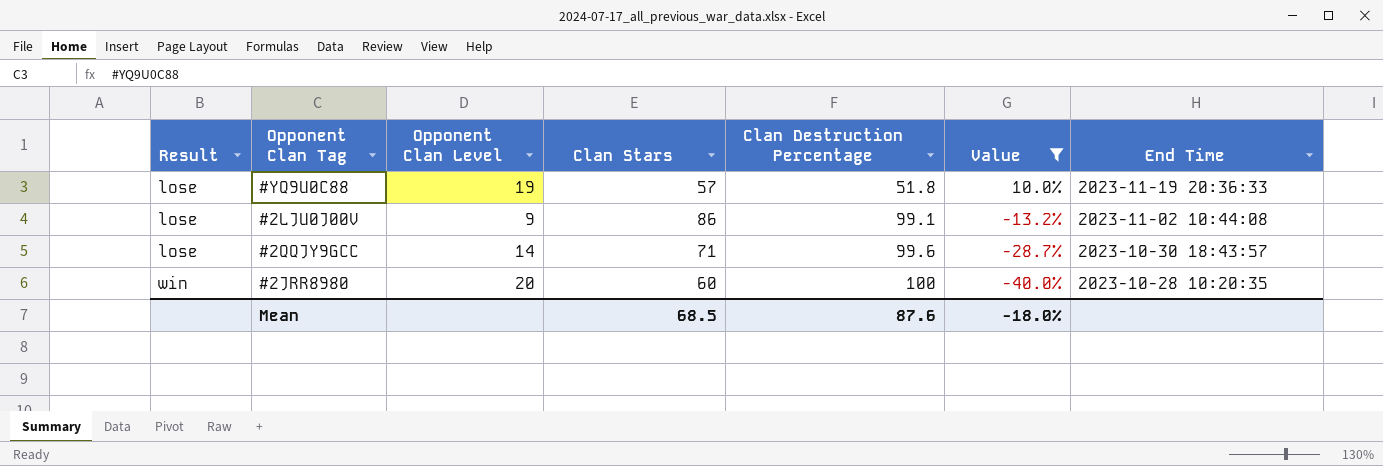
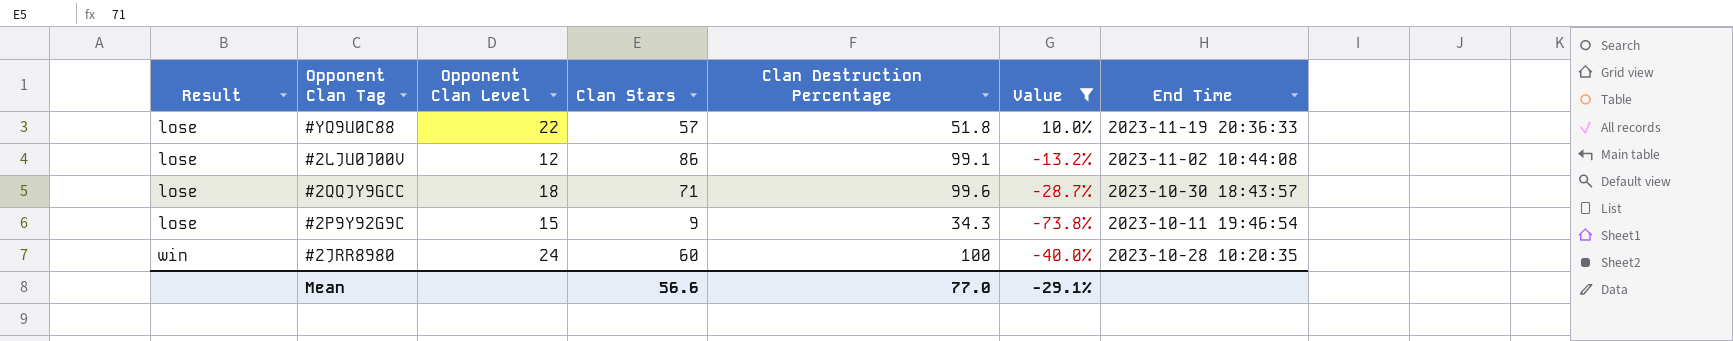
#YQ9U0C88 | Opponent Clan Level: 19 -> 22
#2LJU0J00V | Opponent Clan Level: 9 -> 12
#2QQJY9GCC | Opponent Clan Level: 14 -> 18
row #2P9Y92G9C: none -> lose | 15 | 9 | 34.3 | -73.8% | 2023-10-11 19:46:54
#2JRR8980 | Opponent Clan Level: 20 -> 24
Mean | Clan Stars: 68.5 -> 56.6
Mean | Clan Destruction Percentage: 87.6 -> 77.0
Mean | Value: -18.0% -> -29.1%

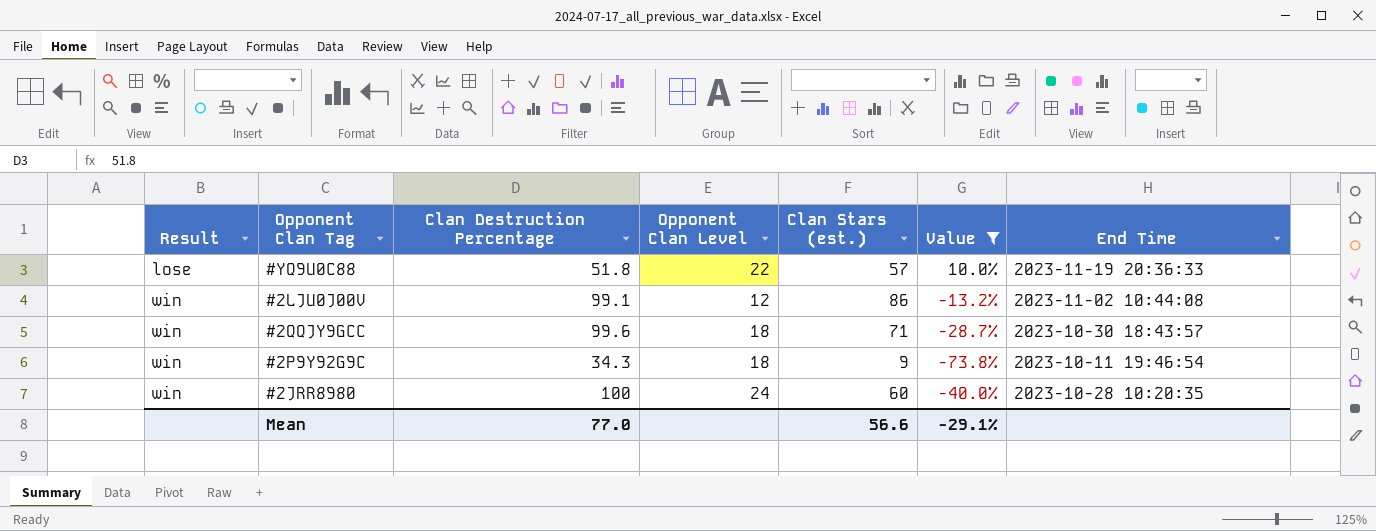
column Clan Destruction Percentage | position: 5 -> 3
column name: Clan Stars -> Clan Stars (est.)
#2LJU0J00V | Result: lose -> win
#2QQJY9GCC | Result: lose -> win
#2P9Y92G9C | Result: lose -> win
#2P9Y92G9C | Opponent Clan Level: 15 -> 18

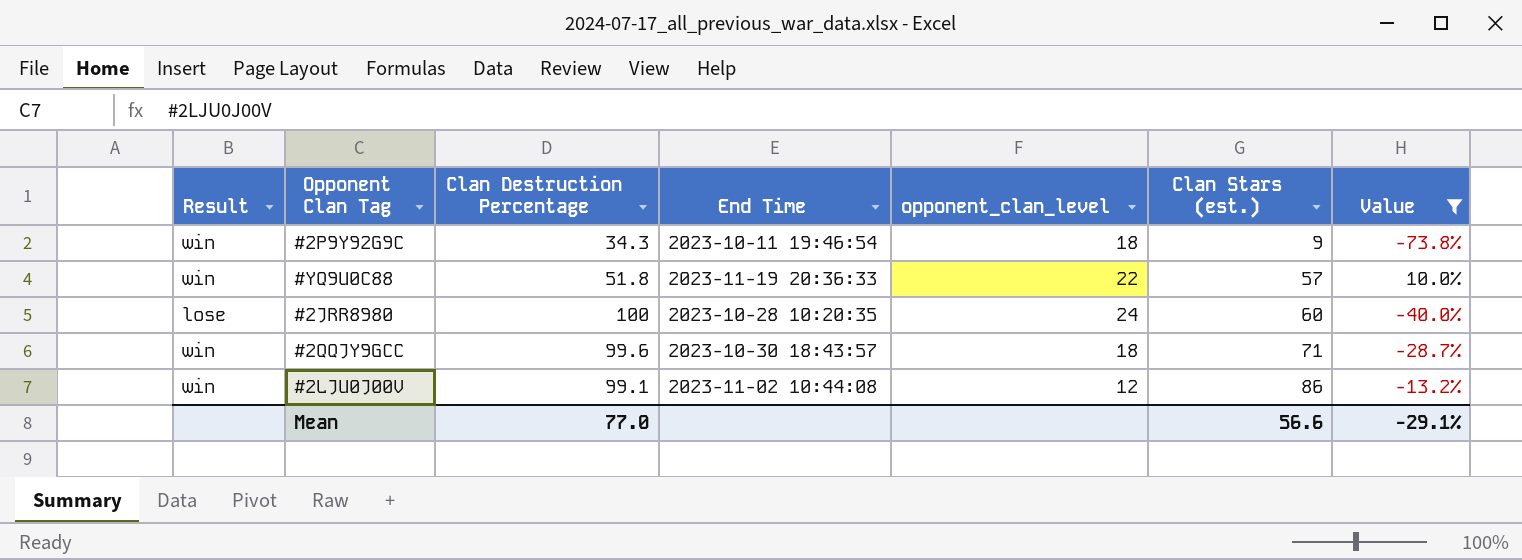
row order: Result ascending -> Clan Stars (est.) ascending
column End Time | position: 7 -> 4
column name: Opponent Clan Level -> opponent_clan_level
#YQ9U0C88 | Result: lose -> win
#2JRR8980 | Result: win -> lose

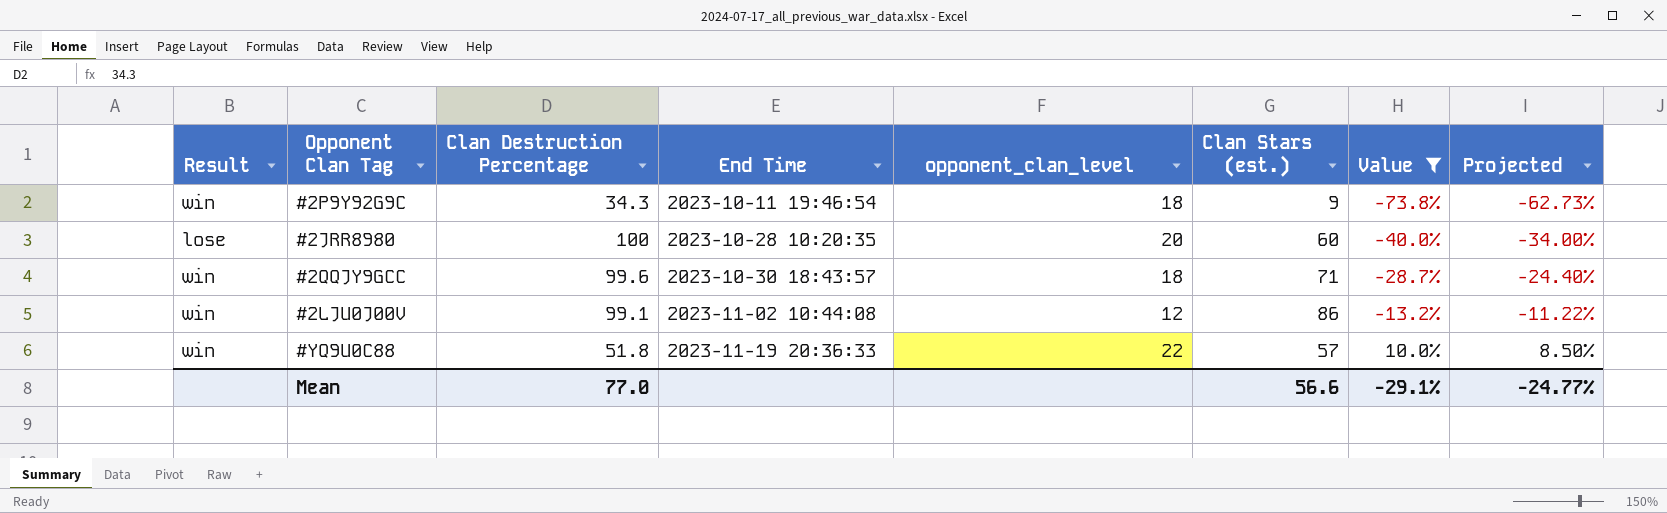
row order: Clan Stars (est.) ascending -> End Time ascending
column Projected | formula: none -> [Value] * 0.85
#2JRR8980 | opponent_clan_level: 24 -> 20

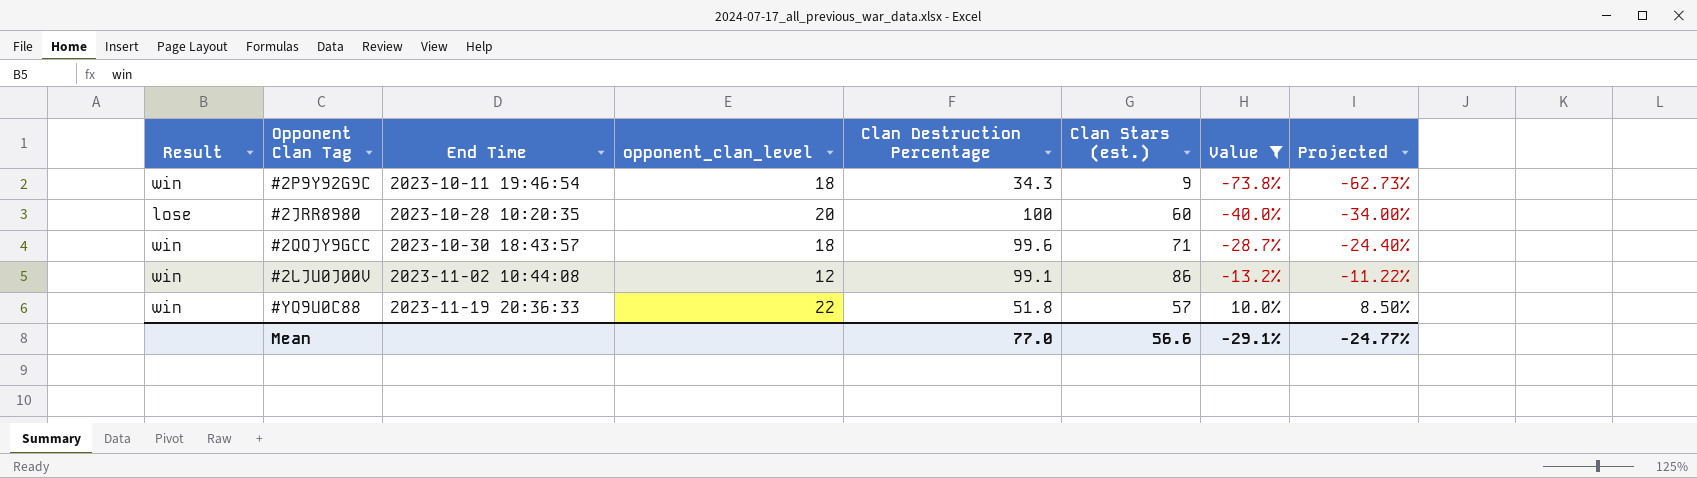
column Clan Destruction Percentage | position: 3 -> 5

